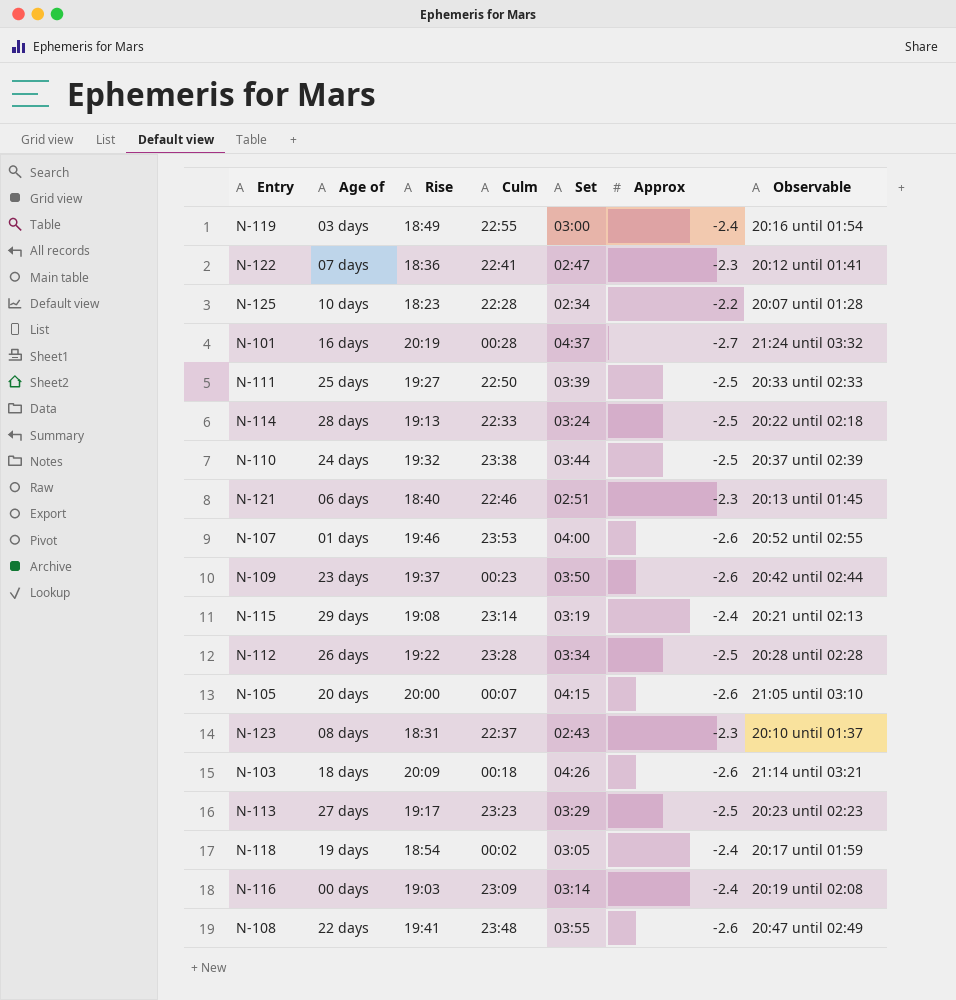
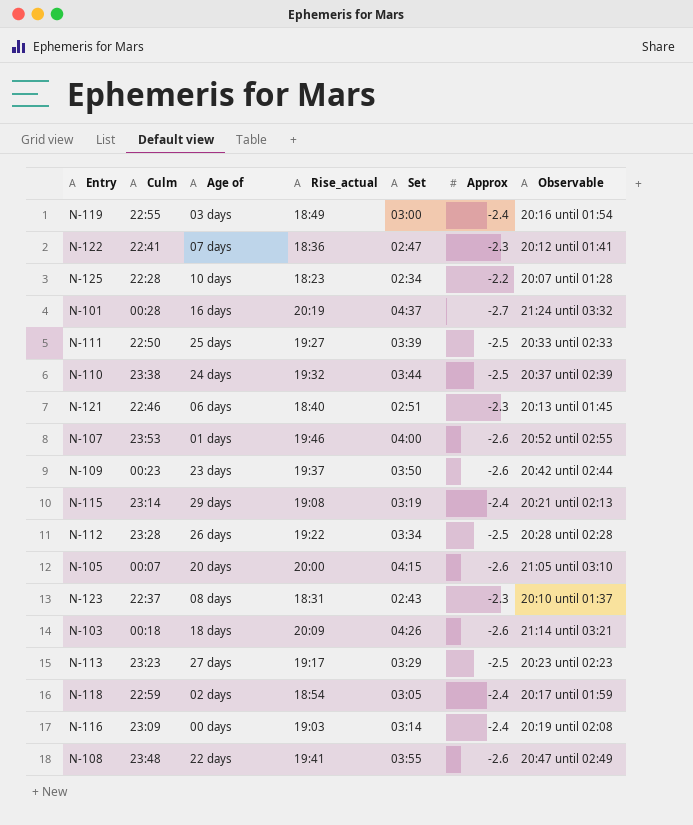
column Culm | position: 4 -> 2
column name: Rise -> Rise_actual
row N-114: 28 days | 19:13 | 22:33 | 03:24 | -2.5 | 20:22 until 02:18 -> none
N-118 | Culm: 00:02 -> 22:59
N-118 | Age of: 19 days -> 02 days

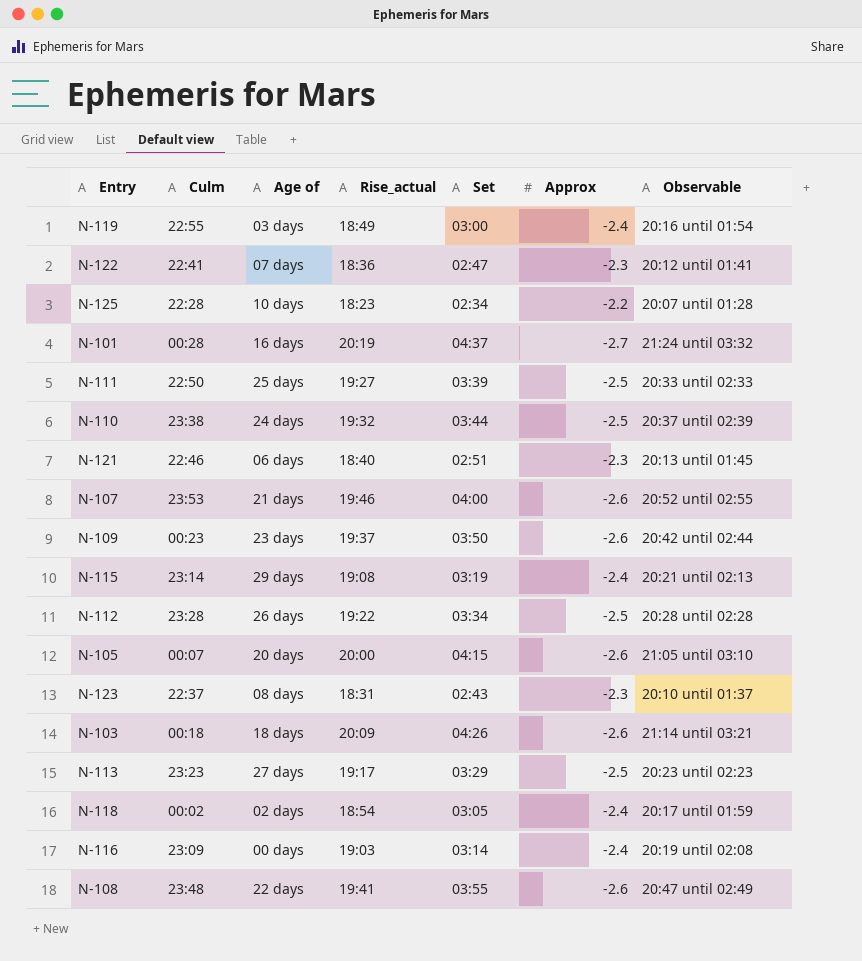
N-107 | Age of: 01 days -> 21 days
N-118 | Culm: 22:59 -> 00:02

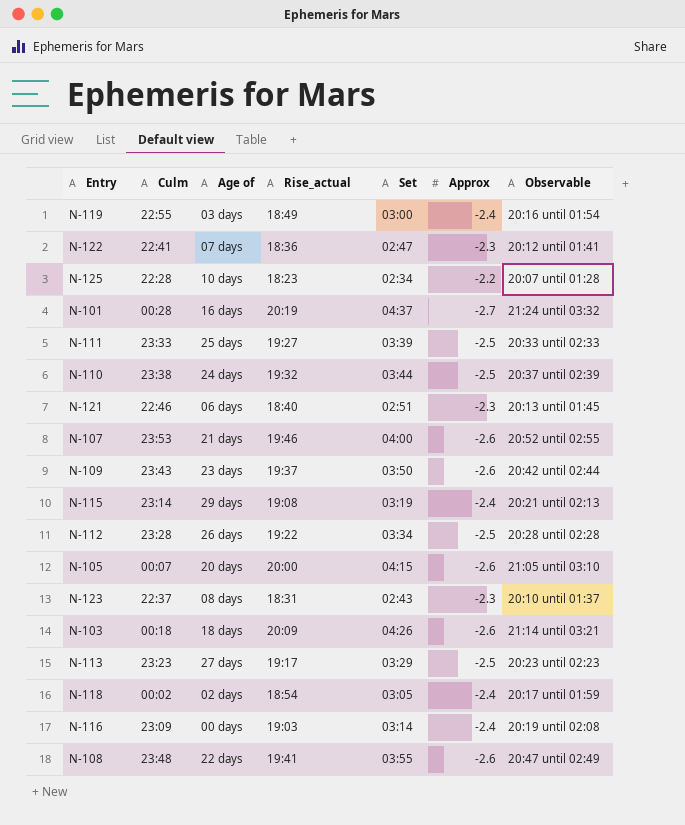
N-111 | Culm: 22:50 -> 23:33
N-109 | Culm: 00:23 -> 23:43

